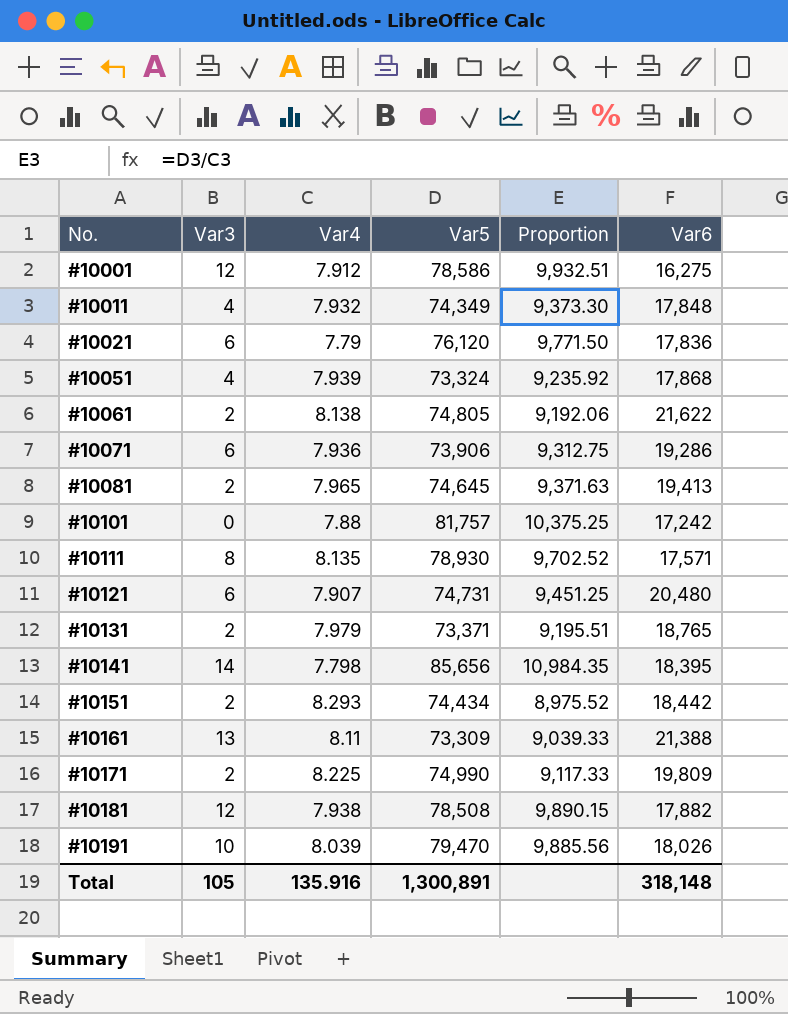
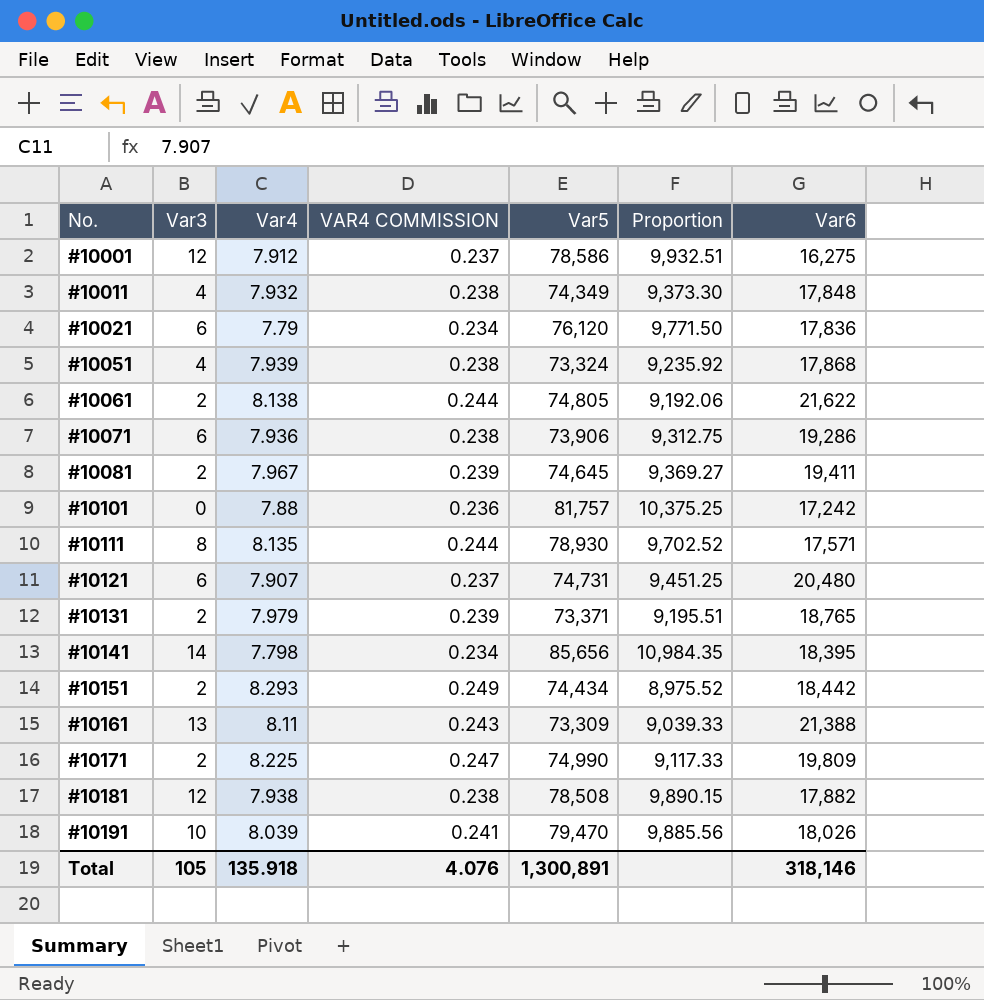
column VAR4 COMMISSION | formula: none -> [Var4] * 0.03
#10081 | Var4: 7.965 -> 7.967
#10081 | Proportion: 9,371.63 -> 9,369.27
#10081 | Var6: 19,413 -> 19,411
Total | Var4: 135.916 -> 135.918
Total | Var6: 318,148 -> 318,146

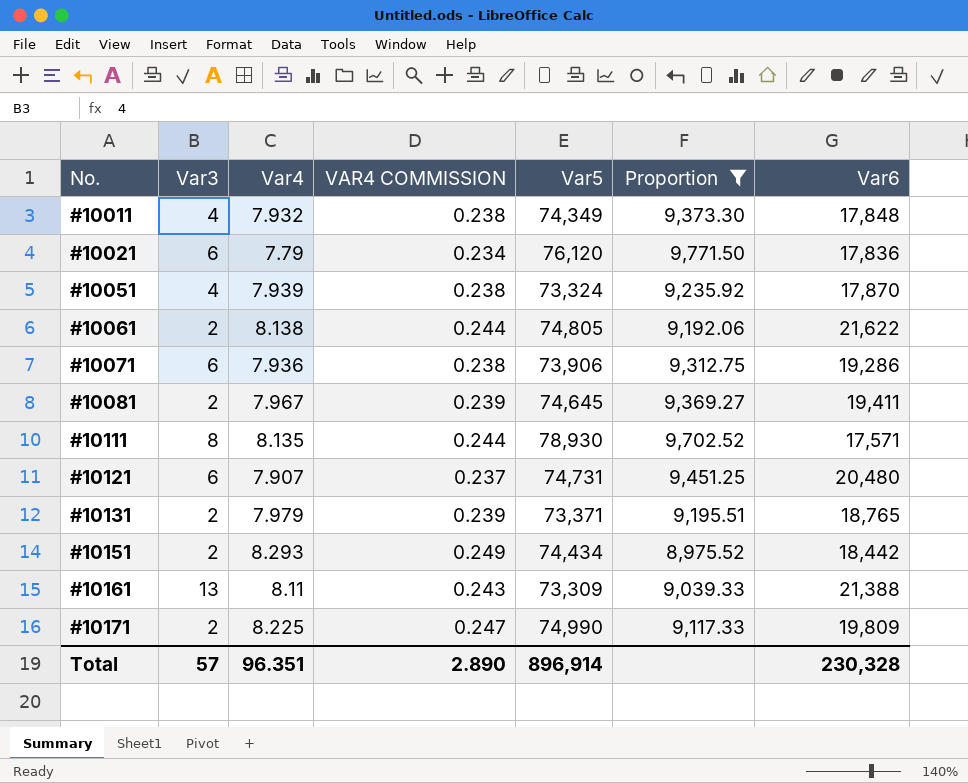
filter: none -> Proportion <= 9,771.50
#10051 | Var6: 17,868 -> 17,870
Total | Var3: 105 -> 57
Total | Var4: 135.918 -> 96.351
Total | VAR4 COMMISSION: 4.076 -> 2.890
Total | Var5: 1,300,891 -> 896,914
Total | Var6: 318,146 -> 230,328

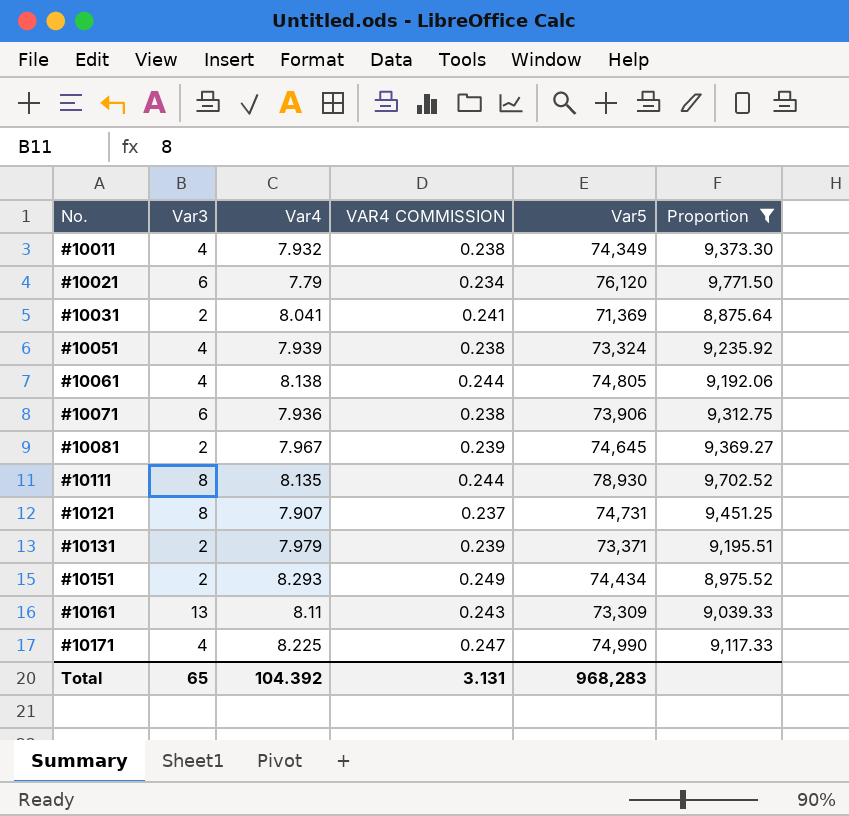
column Var6 | position: 7 -> none
row #10031: none -> 2 | 8.041 | 0.241 | 71,369 | 8,875.64
#10061 | Var3: 2 -> 4
#10121 | Var3: 6 -> 8
#10171 | Var3: 2 -> 4
Total | Var3: 57 -> 65
Total | Var4: 96.351 -> 104.392
Total | VAR4 COMMISSION: 2.890 -> 3.131
Total | Var5: 896,914 -> 968,283

